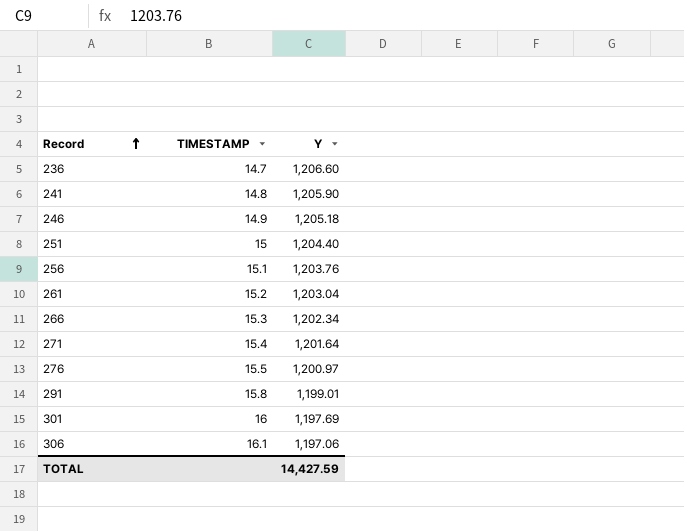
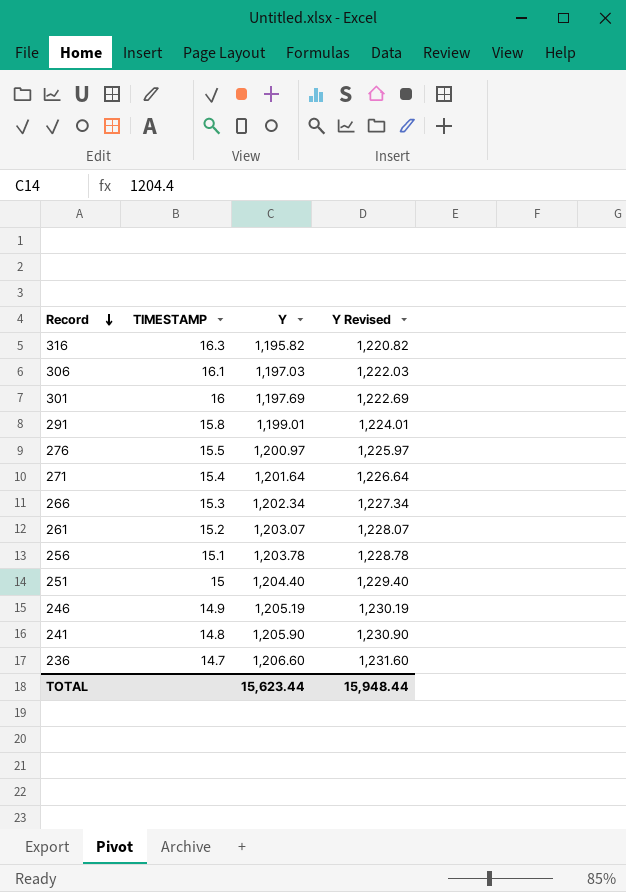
row order: Record ascending -> Record descending
column Y Revised | formula: none -> [Y] + 25
row 316: none -> 16.3 | 1,195.82 | 1,220.82
306 | Y: 1,197.06 -> 1,197.03
261 | Y: 1,203.04 -> 1,203.07
256 | Y: 1,203.76 -> 1,203.78
246 | Y: 1,205.18 -> 1,205.19
TOTAL | Y: 14,427.59 -> 15,623.44

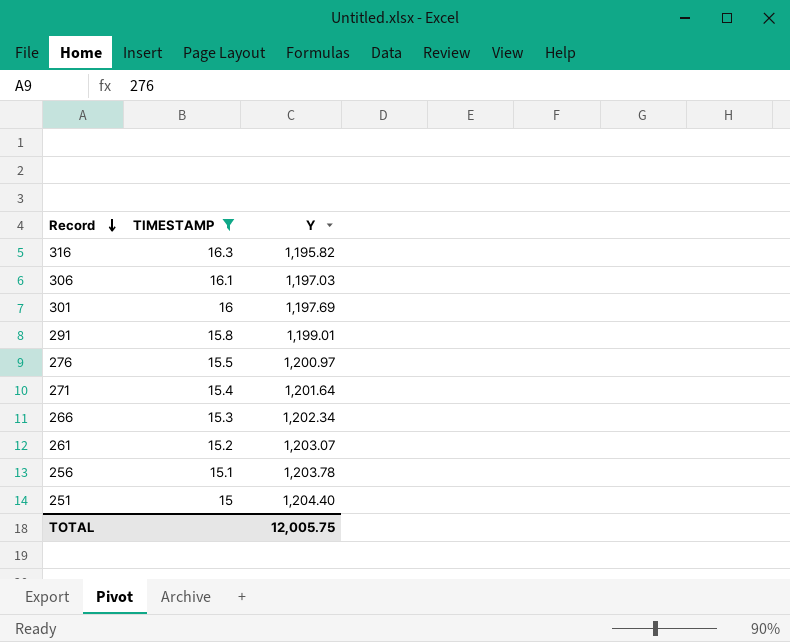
filter: none -> TIMESTAMP >= 15
column Y Revised | formula: [Y] + 25 -> none
TOTAL | Y: 15,623.44 -> 12,005.75

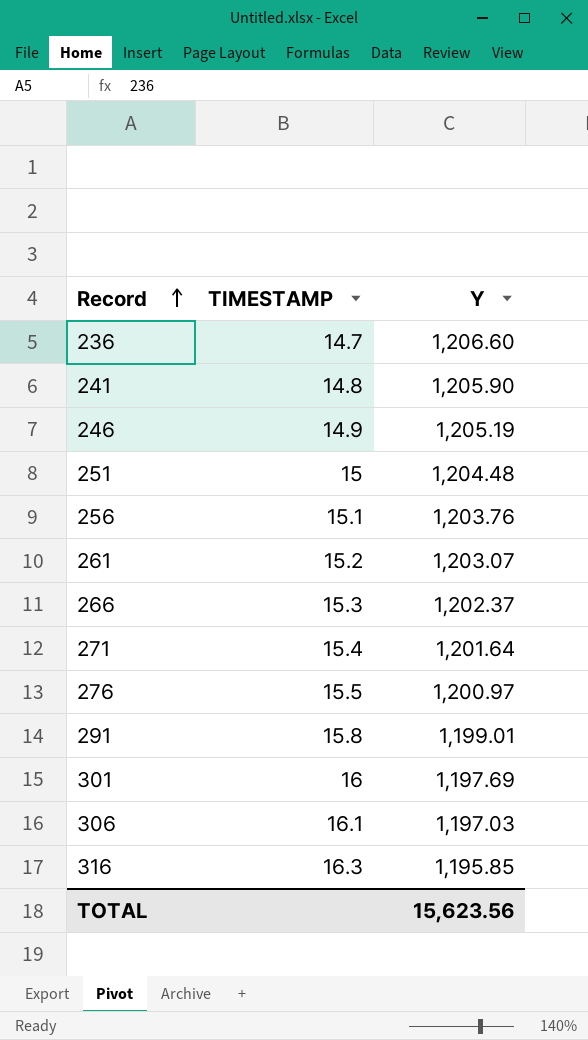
filter: TIMESTAMP >= 15 -> none
row order: Record descending -> Record ascending
251 | Y: 1,204.40 -> 1,204.48
256 | Y: 1,203.78 -> 1,203.76
266 | Y: 1,202.34 -> 1,202.37
316 | Y: 1,195.82 -> 1,195.85
TOTAL | Y: 12,005.75 -> 15,623.56

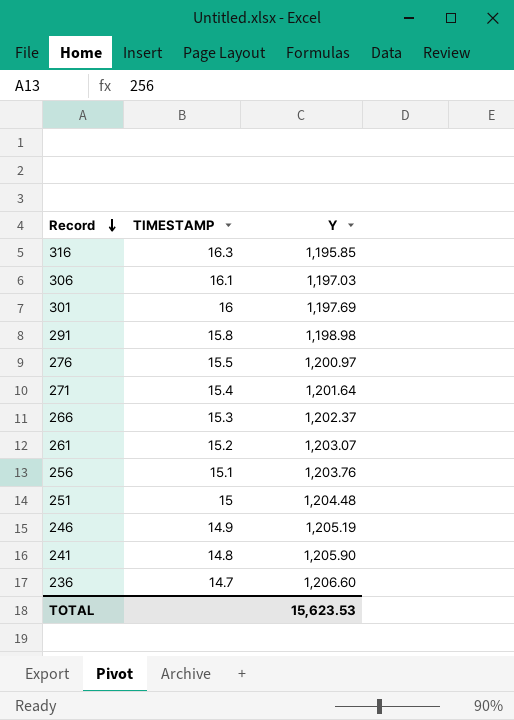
row order: Record ascending -> Record descending
291 | Y: 1,199.01 -> 1,198.98
TOTAL | Y: 15,623.56 -> 15,623.53

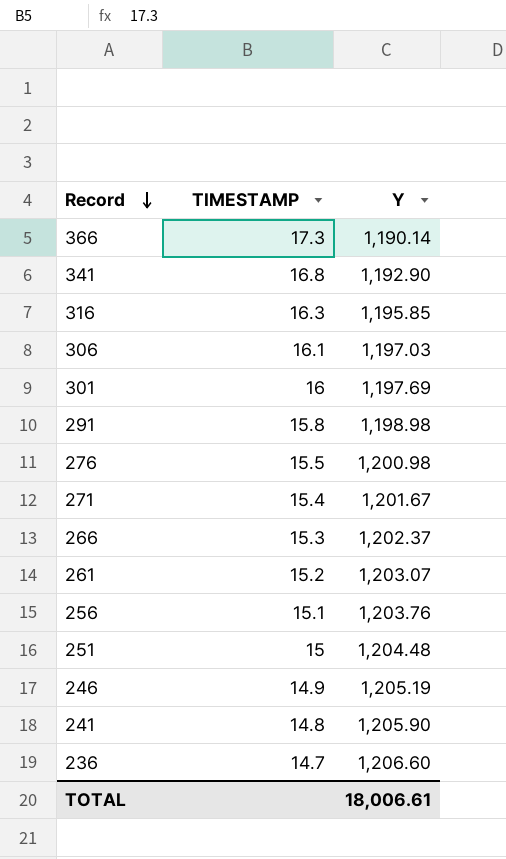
row 366: none -> 17.3 | 1,190.14
row 341: none -> 16.8 | 1,192.90
276 | Y: 1,200.97 -> 1,200.98
271 | Y: 1,201.64 -> 1,201.67
TOTAL | Y: 15,623.53 -> 18,006.61

